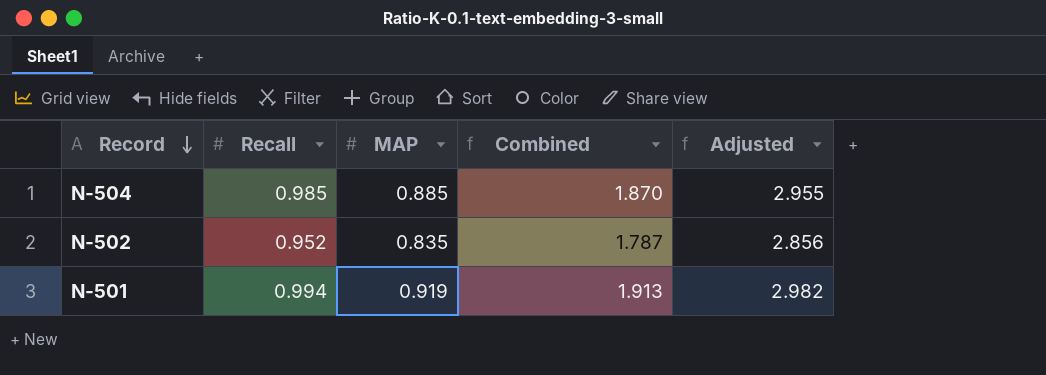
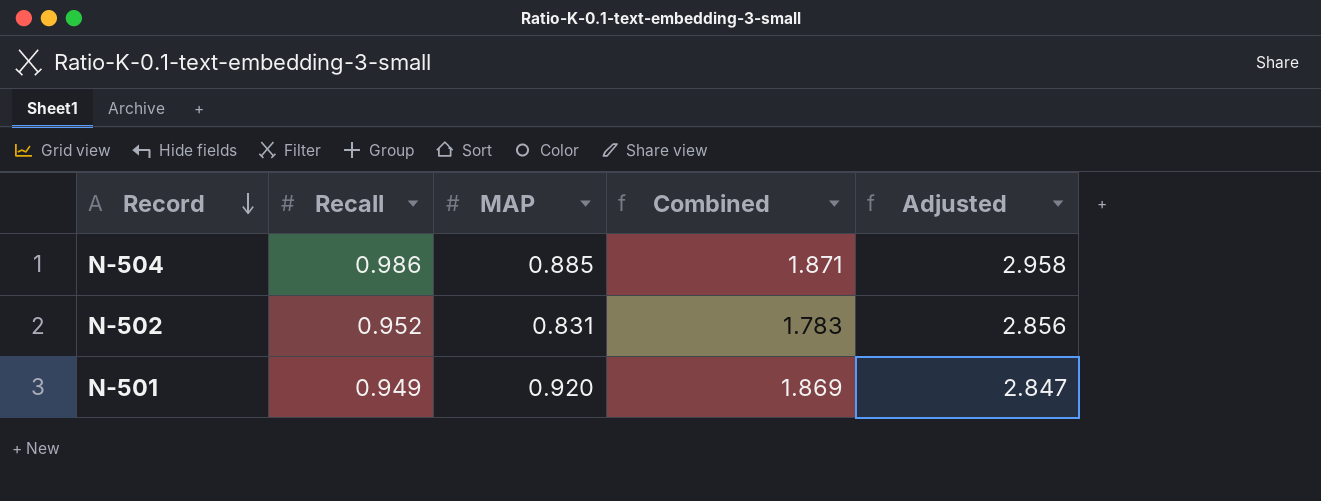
N-504 | Recall: 0.985 -> 0.986
N-504 | Combined: 1.870 -> 1.871
N-504 | Adjusted: 2.955 -> 2.958
N-502 | MAP: 0.835 -> 0.831
N-502 | Combined: 1.787 -> 1.783
N-501 | Recall: 0.994 -> 0.949
N-501 | MAP: 0.919 -> 0.920
N-501 | Combined: 1.913 -> 1.869
N-501 | Adjusted: 2.982 -> 2.847

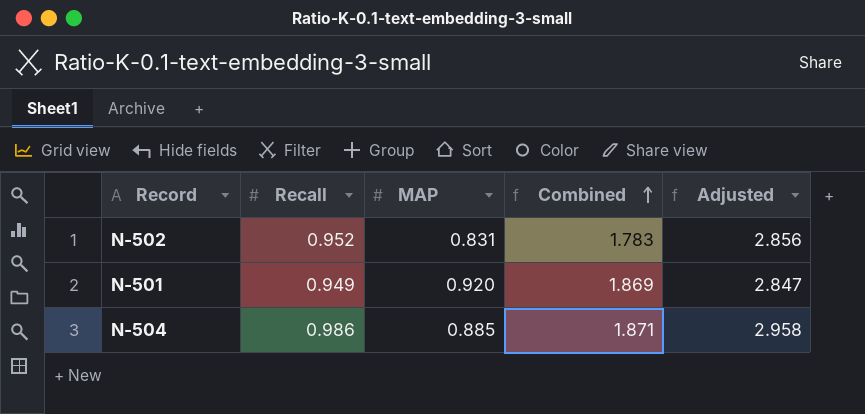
row order: Record descending -> Combined ascending

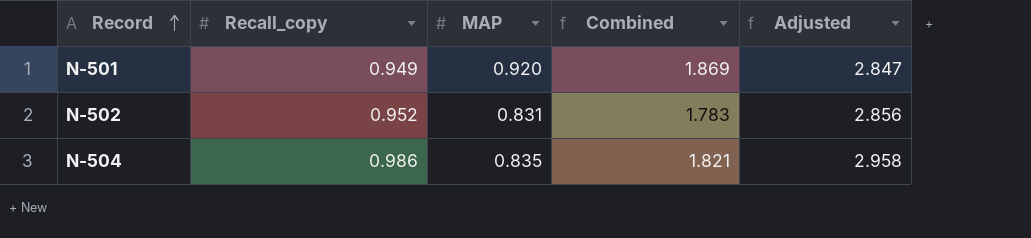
row order: Combined ascending -> Record ascending
column name: Recall -> Recall_copy
N-504 | MAP: 0.885 -> 0.835
N-504 | Combined: 1.871 -> 1.821

